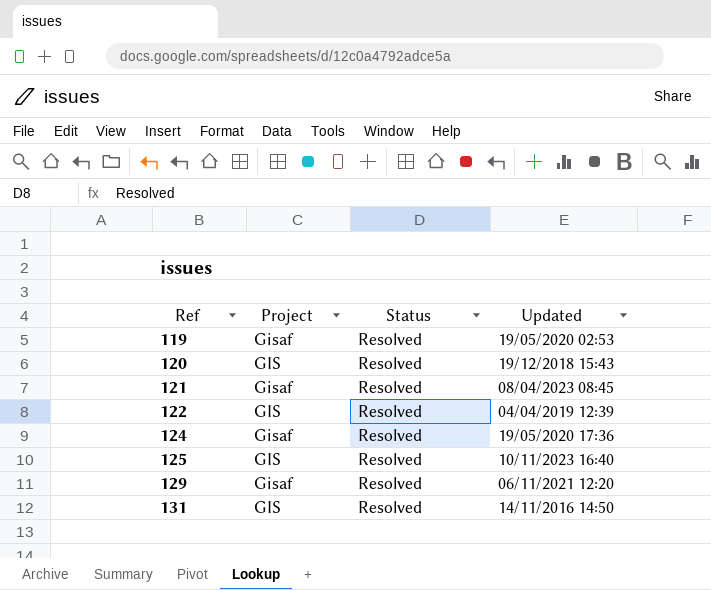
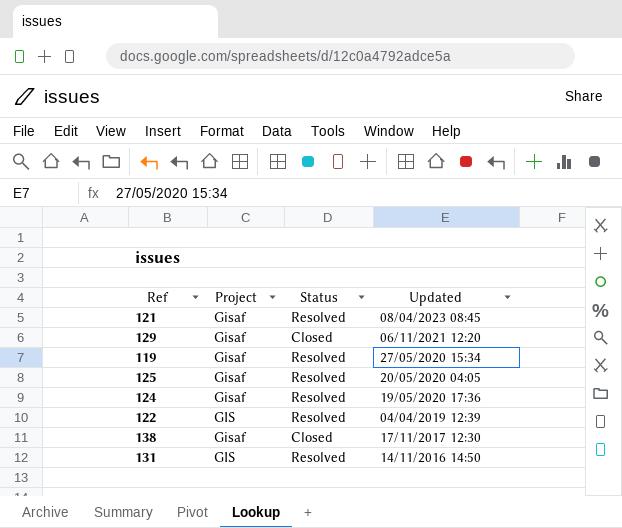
row order: Ref ascending -> Updated descending
row 120: GIS | Resolved | 19/12/2018 15:43 -> none
129 | Status: Resolved -> Closed
119 | Updated: 19/05/2020 02:53 -> 27/05/2020 15:34
125 | Project: GIS -> Gisaf
125 | Updated: 10/11/2023 16:40 -> 20/05/2020 04:05
row 138: none -> Gisaf | Closed | 17/11/2017 12:30

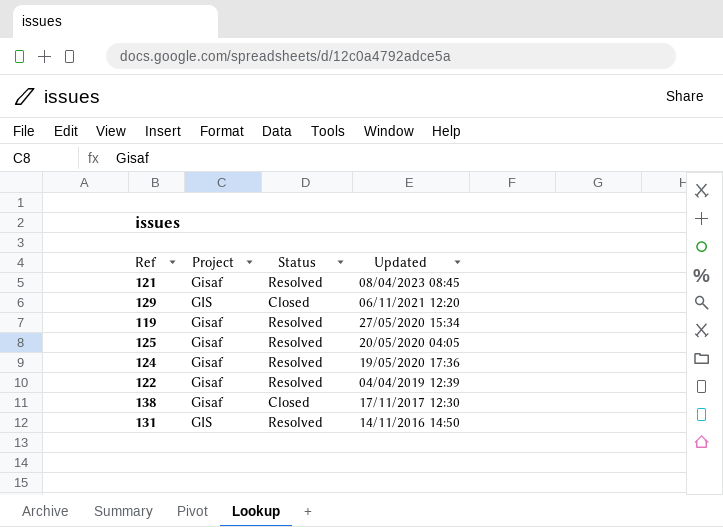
129 | Project: Gisaf -> GIS
122 | Project: GIS -> Gisaf

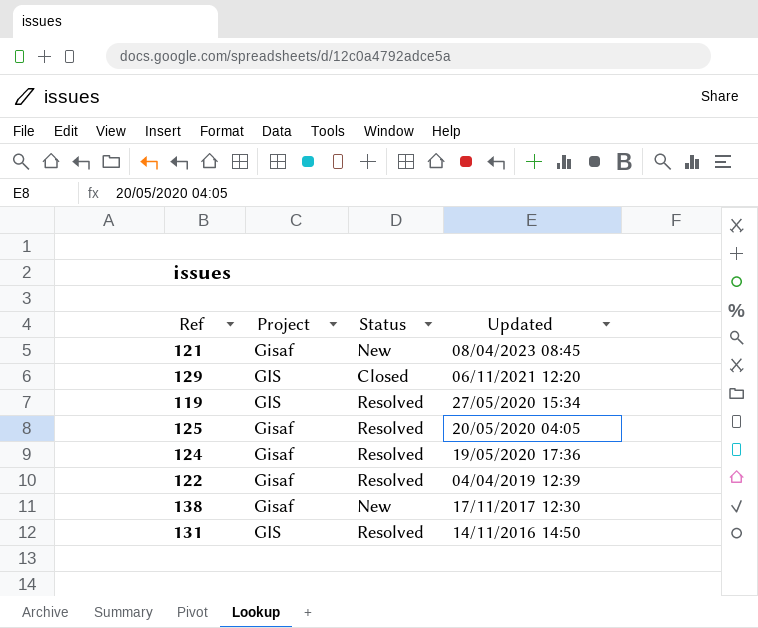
121 | Status: Resolved -> New
119 | Project: Gisaf -> GIS
138 | Status: Closed -> New

